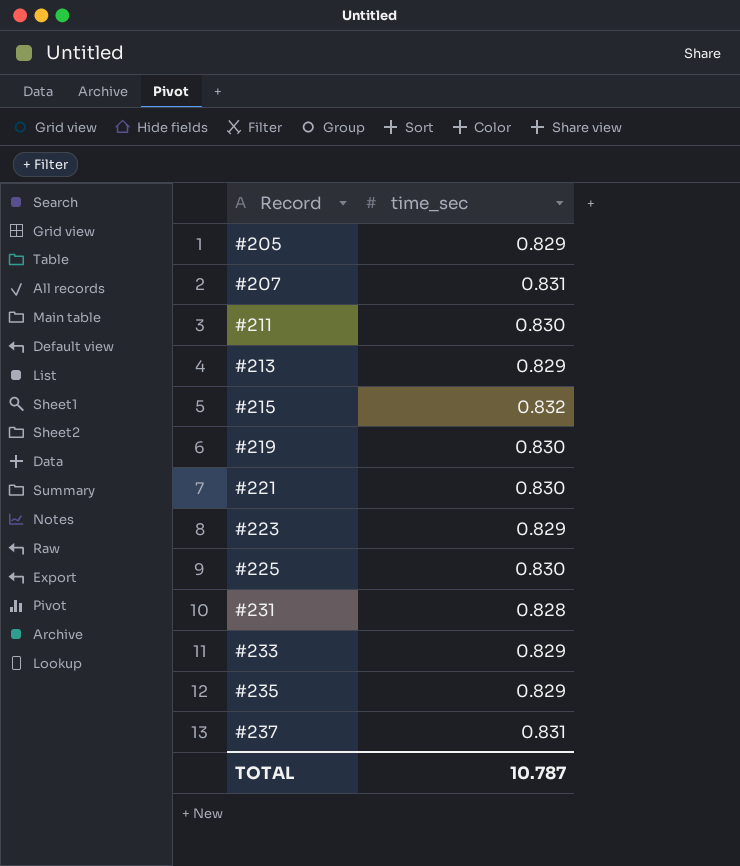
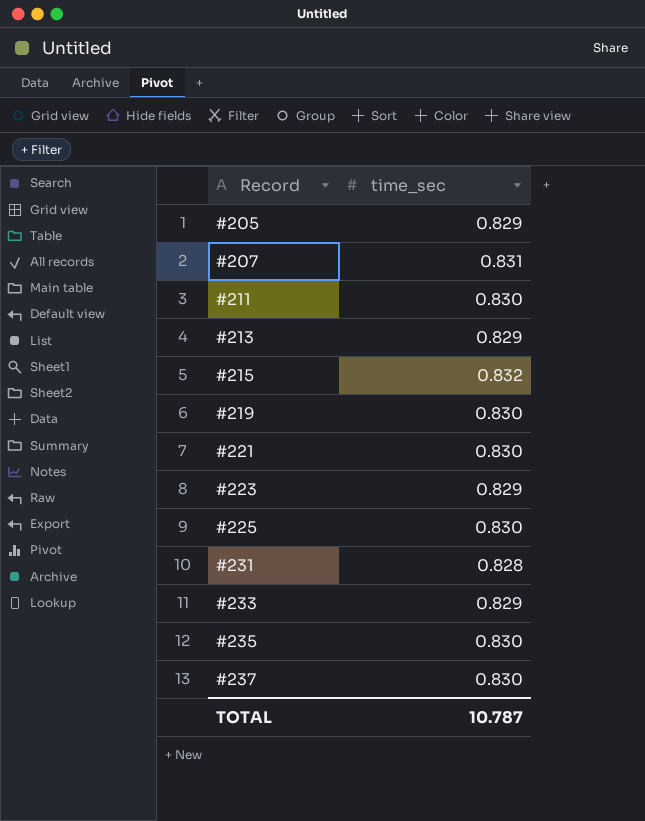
#235 | time_sec: 0.829 -> 0.830
#237 | time_sec: 0.831 -> 0.830

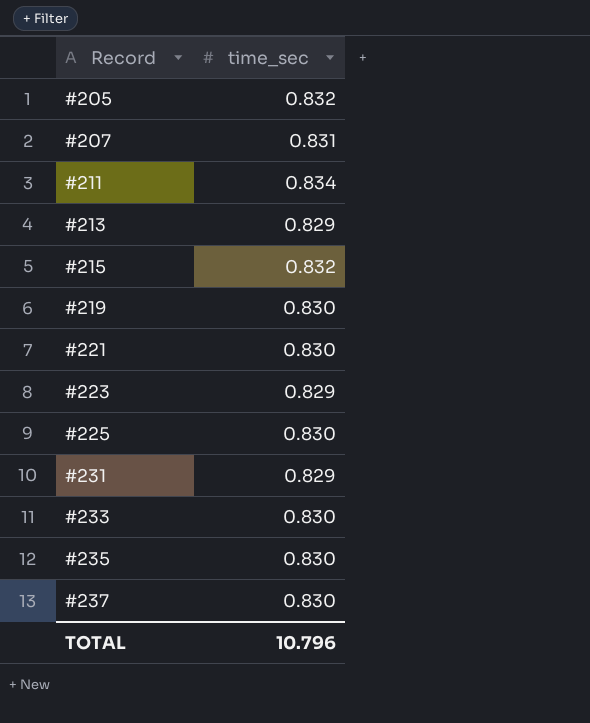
#205 | time_sec: 0.829 -> 0.832
#211 | time_sec: 0.830 -> 0.834
#231 | time_sec: 0.828 -> 0.829
#233 | time_sec: 0.829 -> 0.830
TOTAL | time_sec: 10.787 -> 10.796

